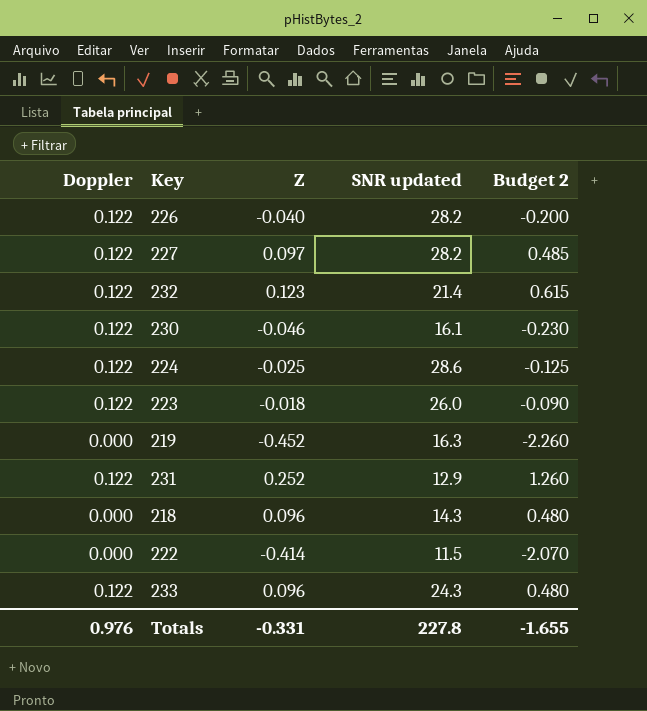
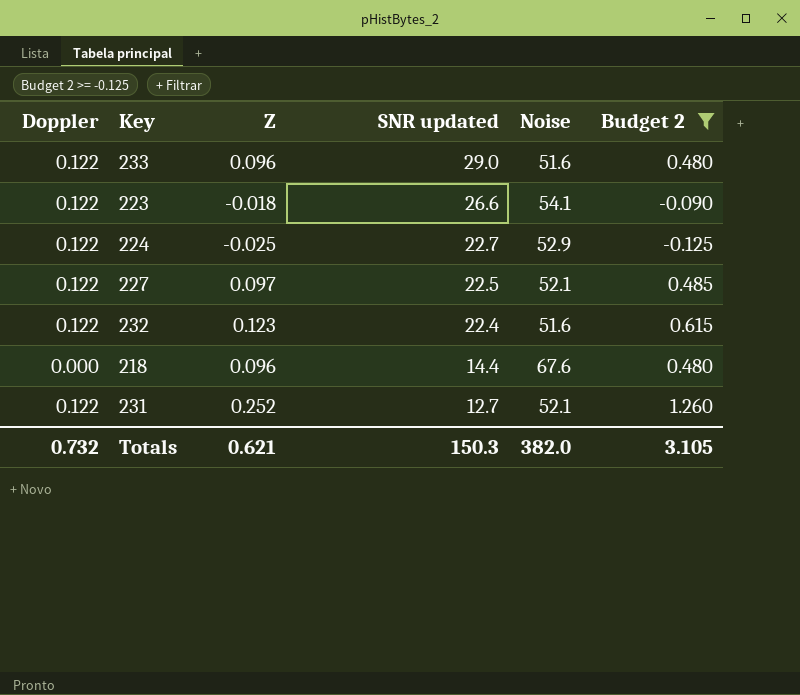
filter: none -> Budget 2 >= -0.125
row order: none -> SNR updated descending
column Noise | position: none -> 5
233 | SNR updated: 24.3 -> 29.0
223 | SNR updated: 26.0 -> 26.6
224 | SNR updated: 28.6 -> 22.7
227 | SNR updated: 28.2 -> 22.5
232 | SNR updated: 21.4 -> 22.4
218 | SNR updated: 14.3 -> 14.4
231 | SNR updated: 12.9 -> 12.7
Totals | Doppler: 0.976 -> 0.732
Totals | Z: -0.331 -> 0.621
Totals | SNR updated: 227.8 -> 150.3
Totals | Budget 2: -1.655 -> 3.105

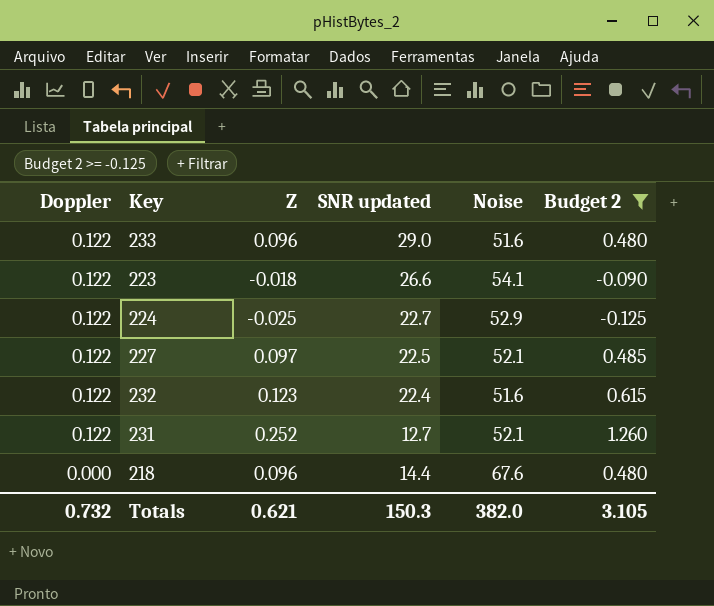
row order: SNR updated descending -> Doppler descending

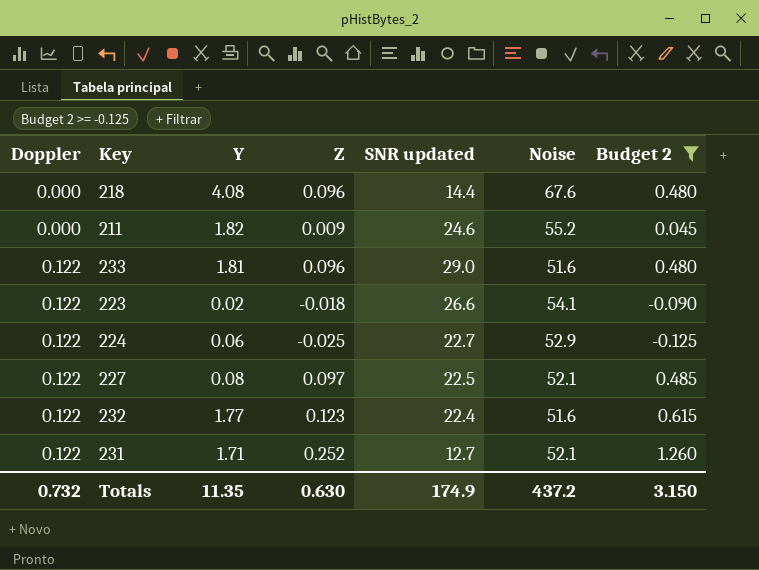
row order: Doppler descending -> Doppler ascending
column Y | position: none -> 3
row 211: none -> 0.000 | 1.82 | 0.009 | 24.6 | 55.2 | 0.045
Totals | Z: 0.621 -> 0.630
Totals | SNR updated: 150.3 -> 174.9
Totals | Noise: 382.0 -> 437.2
Totals | Budget 2: 3.105 -> 3.150

